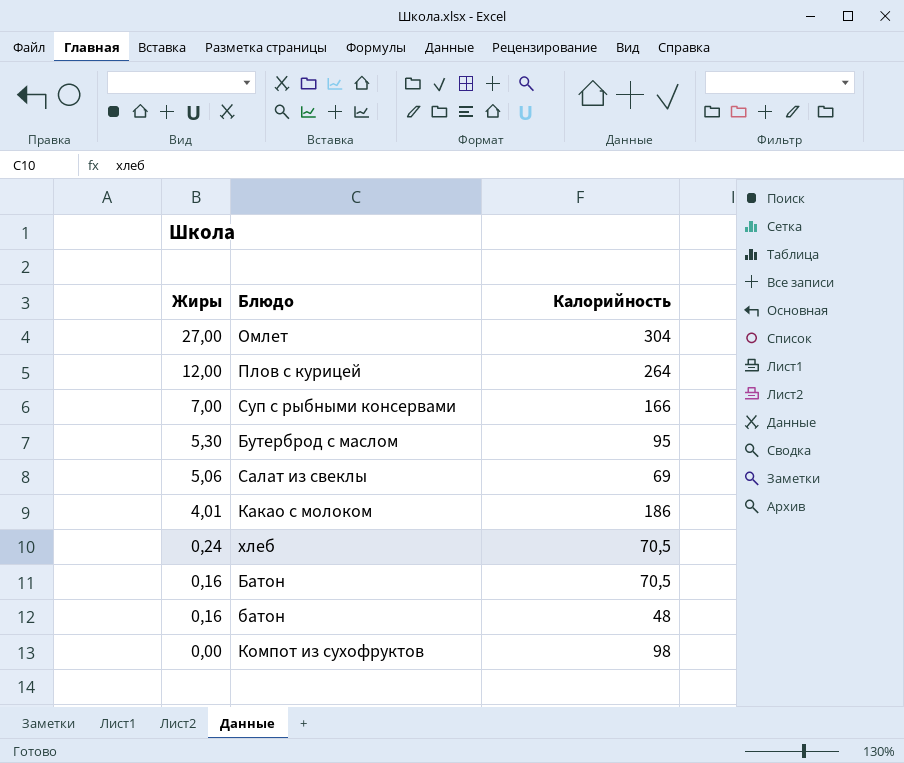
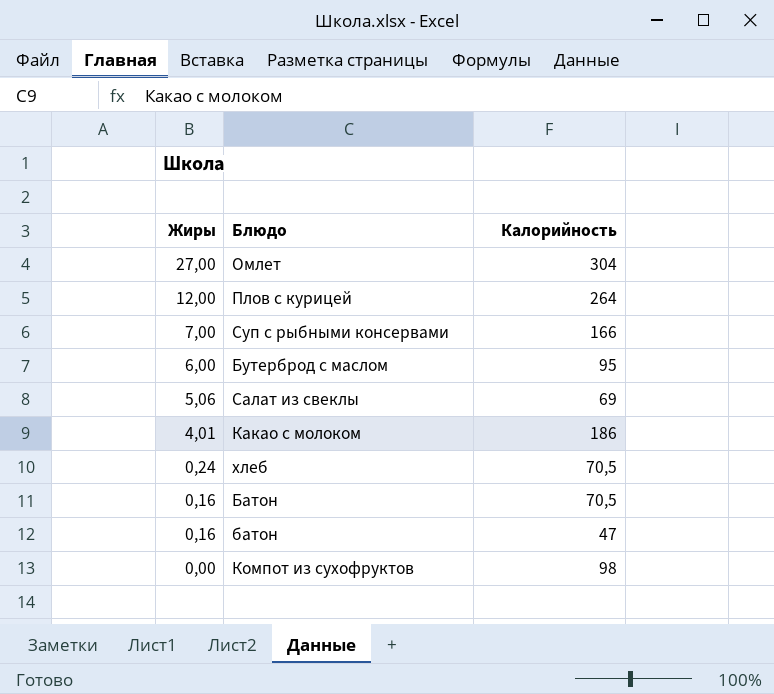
Бутерброд с маслом | Жиры: 5,30 -> 6,00
батон | Калорийность: 48 -> 47

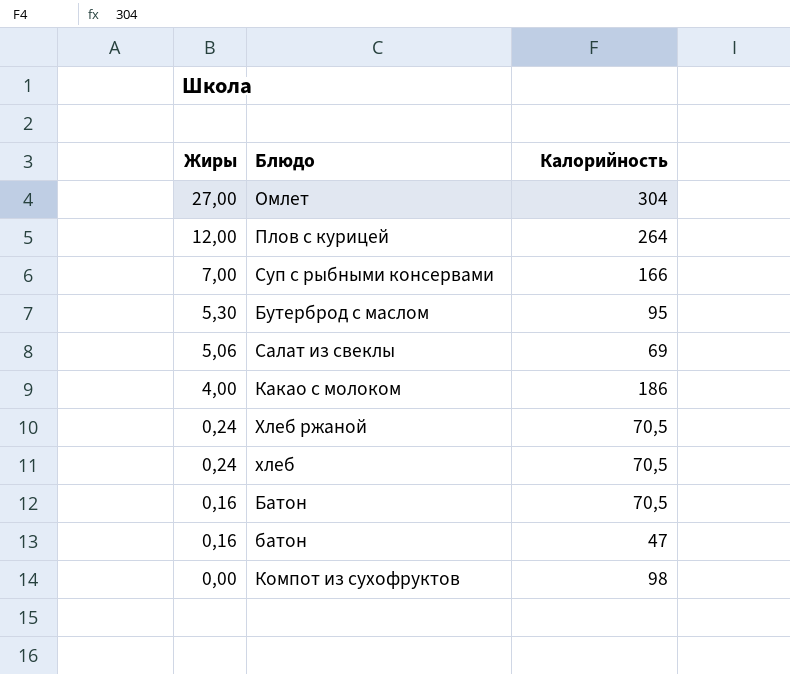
Бутерброд с маслом | Жиры: 6,00 -> 5,30
Какао с молоком | Жиры: 4,01 -> 4,00
row Хлеб ржаной: none -> 0,24 | 70,5

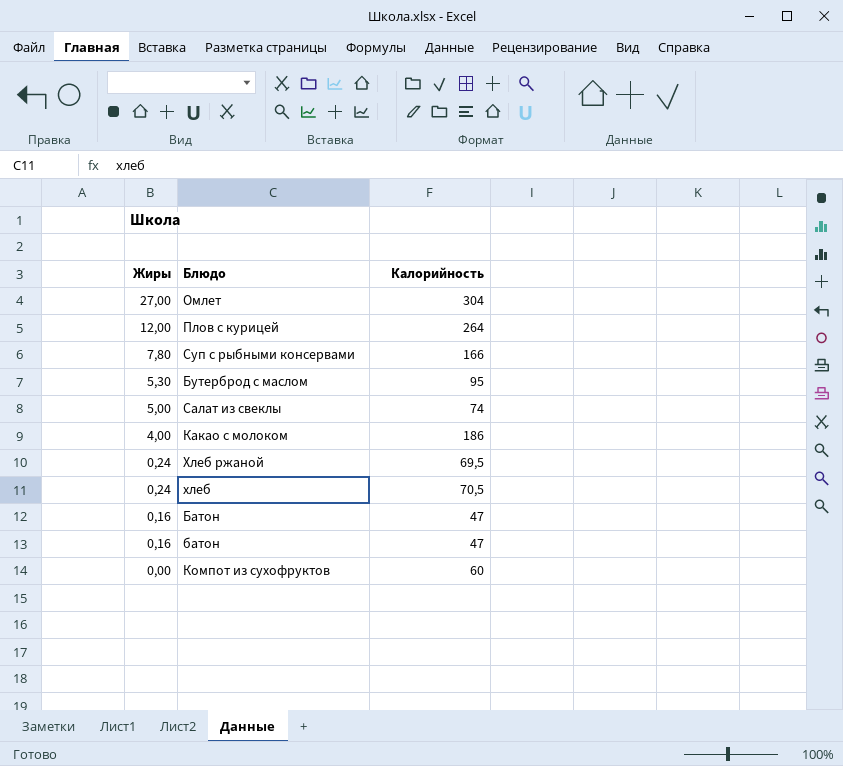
Суп с рыбными консервами | Жиры: 7,00 -> 7,80
Салат из свеклы | Жиры: 5,06 -> 5,00
Салат из свеклы | Калорийность: 69 -> 74
Хлеб ржаной | Калорийность: 70,5 -> 69,5
Батон | Калорийность: 70,5 -> 47
Компот из сухофруктов | Калорийность: 98 -> 60

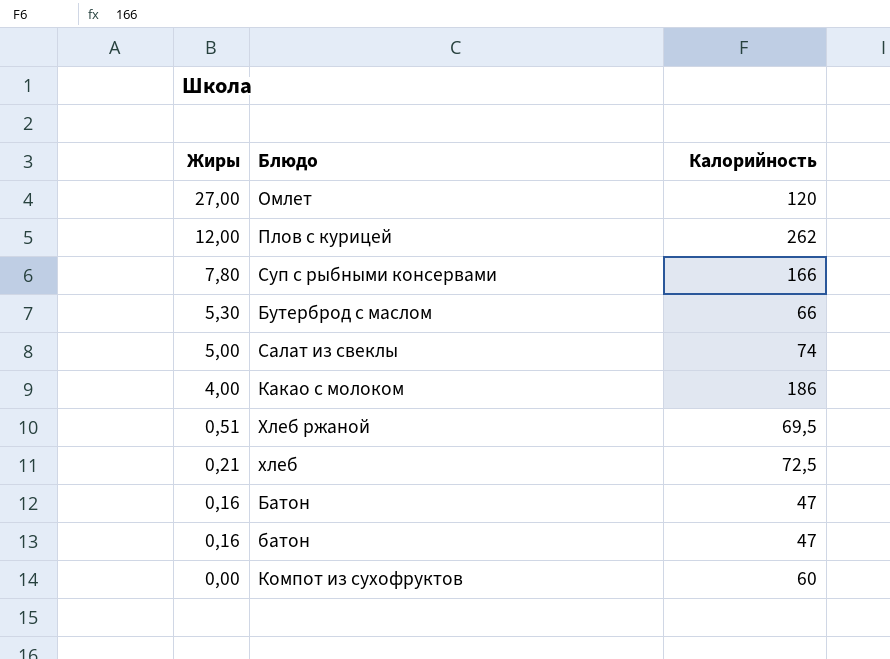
Омлет | Калорийность: 304 -> 120
Плов с курицей | Калорийность: 264 -> 262
Бутерброд с маслом | Калорийность: 95 -> 66
Хлеб ржаной | Жиры: 0,24 -> 0,51
хлеб | Жиры: 0,24 -> 0,21
хлеб | Калорийность: 70,5 -> 72,5

